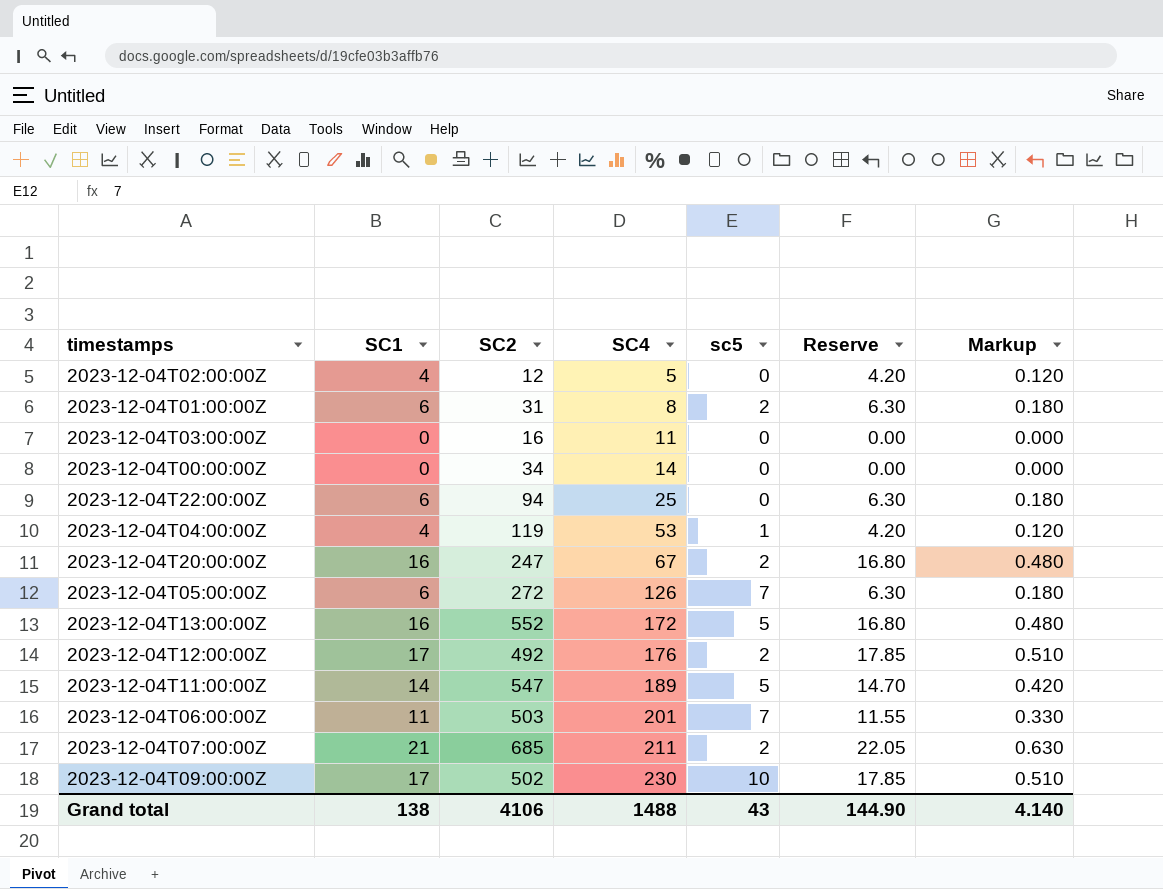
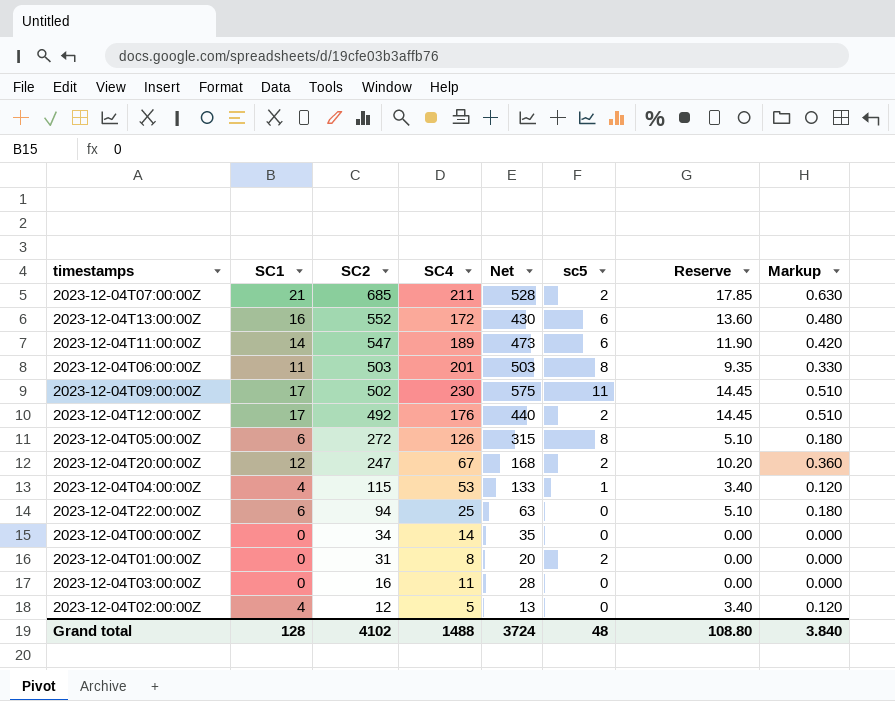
row order: SC4 ascending -> SC2 descending
column Net | formula: none -> [SC4] * 2.5
column Reserve | formula: [SC1] * 1.05 -> [SC1] * 0.85
2023-12-04T13:00:00Z | sc5: 5 -> 6
2023-12-04T11:00:00Z | sc5: 5 -> 6
2023-12-04T06:00:00Z | sc5: 7 -> 8
2023-12-04T09:00:00Z | sc5: 10 -> 11
2023-12-04T05:00:00Z | sc5: 7 -> 8
2023-12-04T20:00:00Z | SC1: 16 -> 12
2023-12-04T20:00:00Z | Markup: 0.480 -> 0.360
2023-12-04T04:00:00Z | SC2: 119 -> 115
2023-12-04T01:00:00Z | SC1: 6 -> 0
2023-12-04T01:00:00Z | Markup: 0.180 -> 0.000
Grand total | SC1: 138 -> 128
Grand total | SC2: 4106 -> 4102
Grand total | sc5: 43 -> 48
Grand total | Reserve: 144.90 -> 108.80
Grand total | Markup: 4.140 -> 3.840

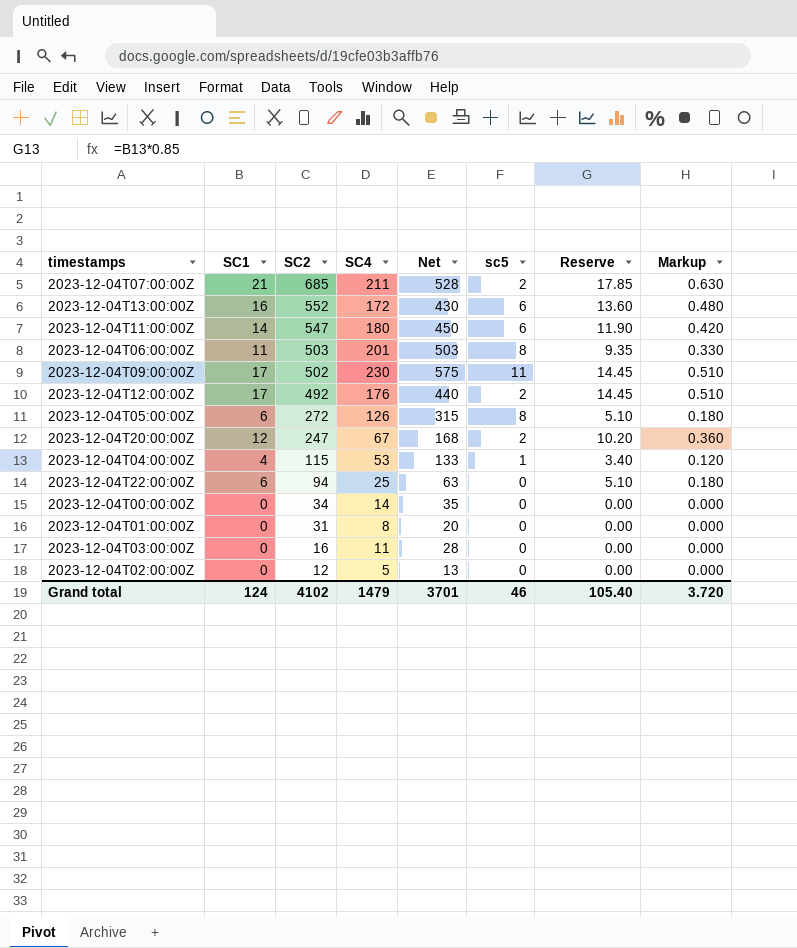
2023-12-04T11:00:00Z | SC4: 189 -> 180
2023-12-04T11:00:00Z | Net: 473 -> 450
2023-12-04T01:00:00Z | sc5: 2 -> 0
2023-12-04T02:00:00Z | SC1: 4 -> 0
2023-12-04T02:00:00Z | Reserve: 3.40 -> 0.00
2023-12-04T02:00:00Z | Markup: 0.120 -> 0.000
Grand total | SC1: 128 -> 124
Grand total | SC4: 1488 -> 1479
Grand total | Net: 3724 -> 3701
Grand total | sc5: 48 -> 46
Grand total | Reserve: 108.80 -> 105.40
Grand total | Markup: 3.840 -> 3.720

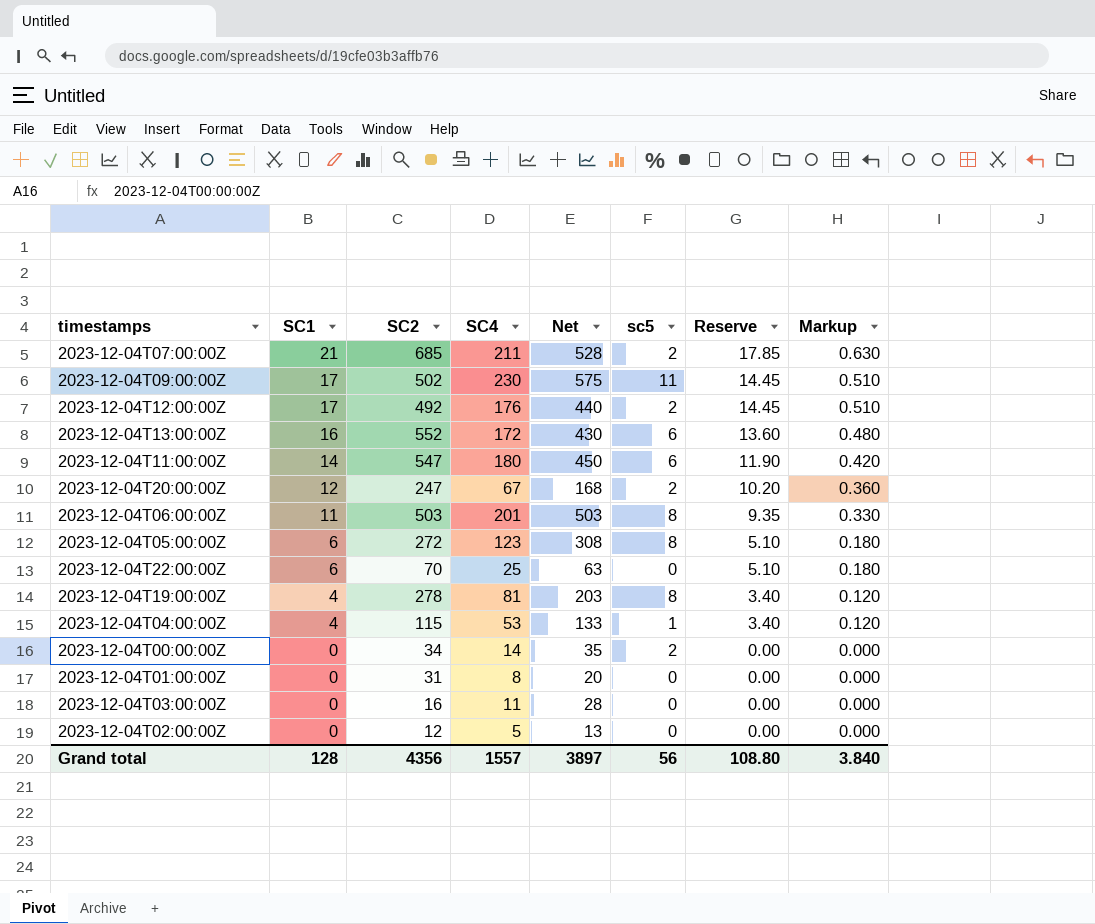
row order: SC2 descending -> SC1 descending
2023-12-04T05:00:00Z | SC4: 126 -> 123
2023-12-04T05:00:00Z | Net: 315 -> 308
2023-12-04T22:00:00Z | SC2: 94 -> 70
row 2023-12-04T19:00:00Z: none -> 4 | 278 | 81 | 203 | 8 | 3.40 | 0.120
2023-12-04T00:00:00Z | sc5: 0 -> 2
Grand total | SC1: 124 -> 128
Grand total | SC2: 4102 -> 4356
Grand total | SC4: 1479 -> 1557
Grand total | Net: 3701 -> 3897
Grand total | sc5: 46 -> 56
Grand total | Reserve: 105.40 -> 108.80
Grand total | Markup: 3.720 -> 3.840

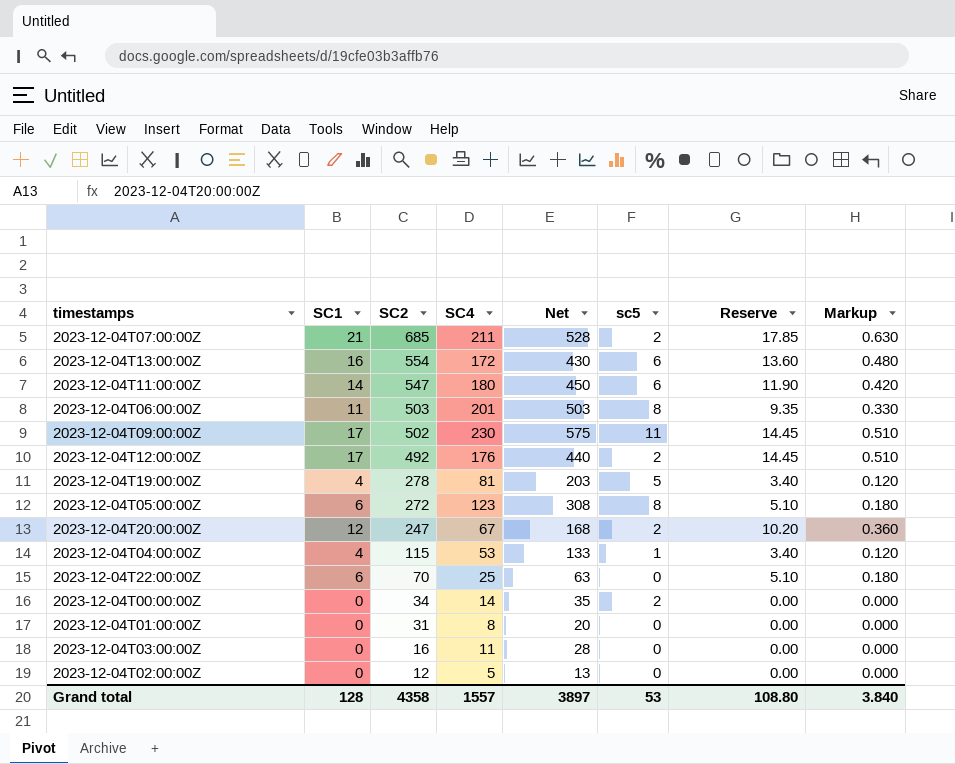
row order: SC1 descending -> SC2 descending
2023-12-04T13:00:00Z | SC2: 552 -> 554
2023-12-04T19:00:00Z | sc5: 8 -> 5
Grand total | SC2: 4356 -> 4358
Grand total | sc5: 56 -> 53

